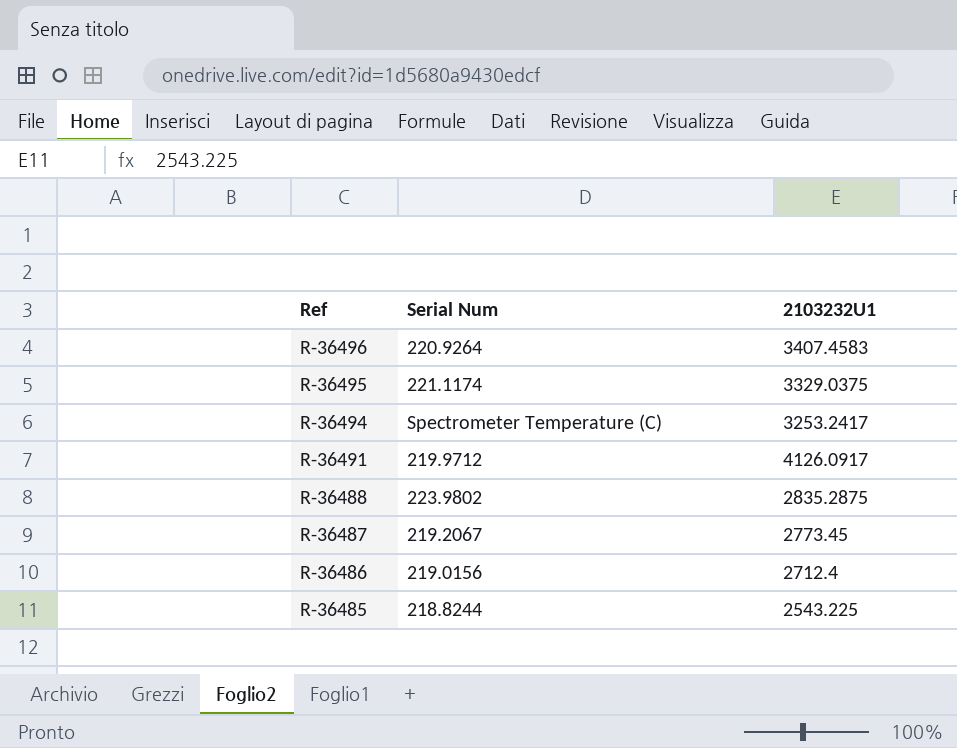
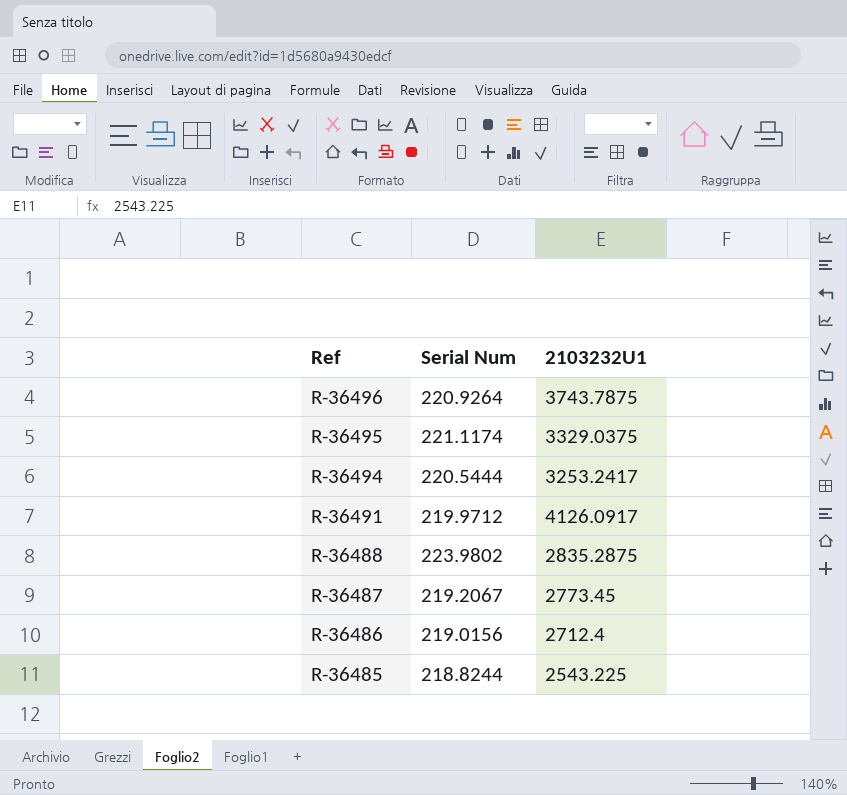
R-36496 | 2103232U1: 3407.4583 -> 3743.7875
R-36494 | Serial Num: Spectrometer Temperature (C) -> 220.5444

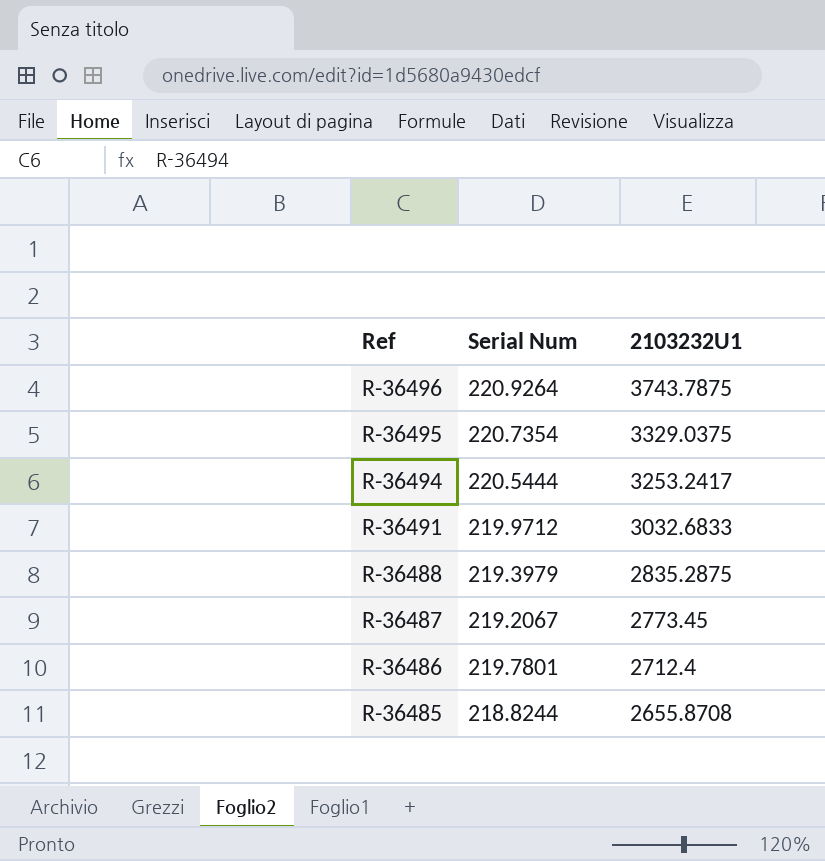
R-36495 | Serial Num: 221.1174 -> 220.7354
R-36491 | 2103232U1: 4126.0917 -> 3032.6833
R-36488 | Serial Num: 223.9802 -> 219.3979
R-36486 | Serial Num: 219.0156 -> 219.7801
R-36485 | 2103232U1: 2543.225 -> 2655.8708

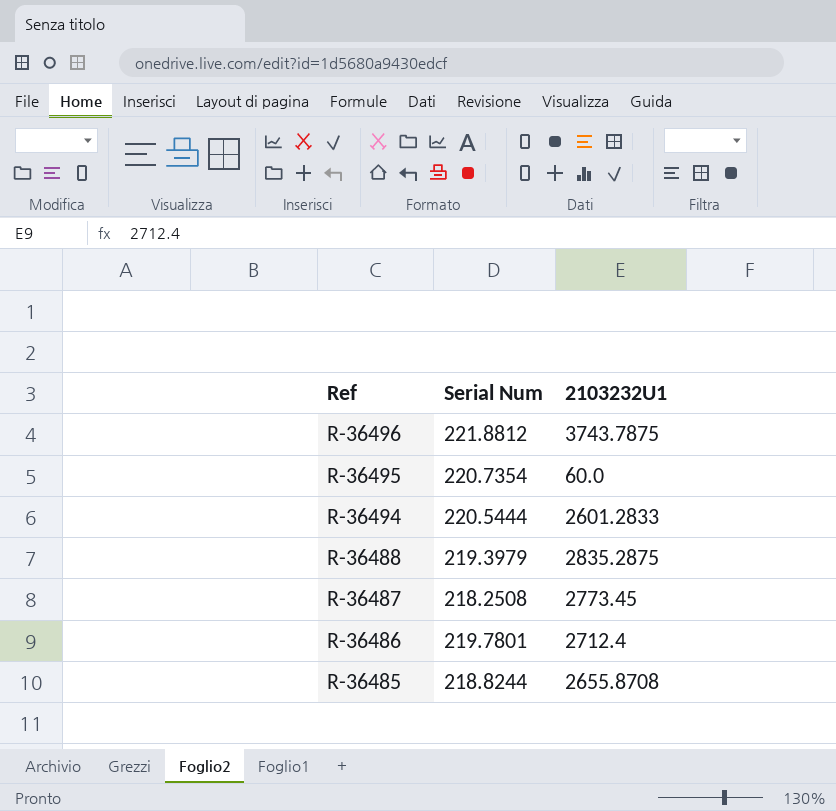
row R-36491: 219.9712 | 3032.6833 -> none
R-36496 | Serial Num: 220.9264 -> 221.8812
R-36495 | 2103232U1: 3329.0375 -> 60.0
R-36494 | 2103232U1: 3253.2417 -> 2601.2833
R-36487 | Serial Num: 219.2067 -> 218.2508

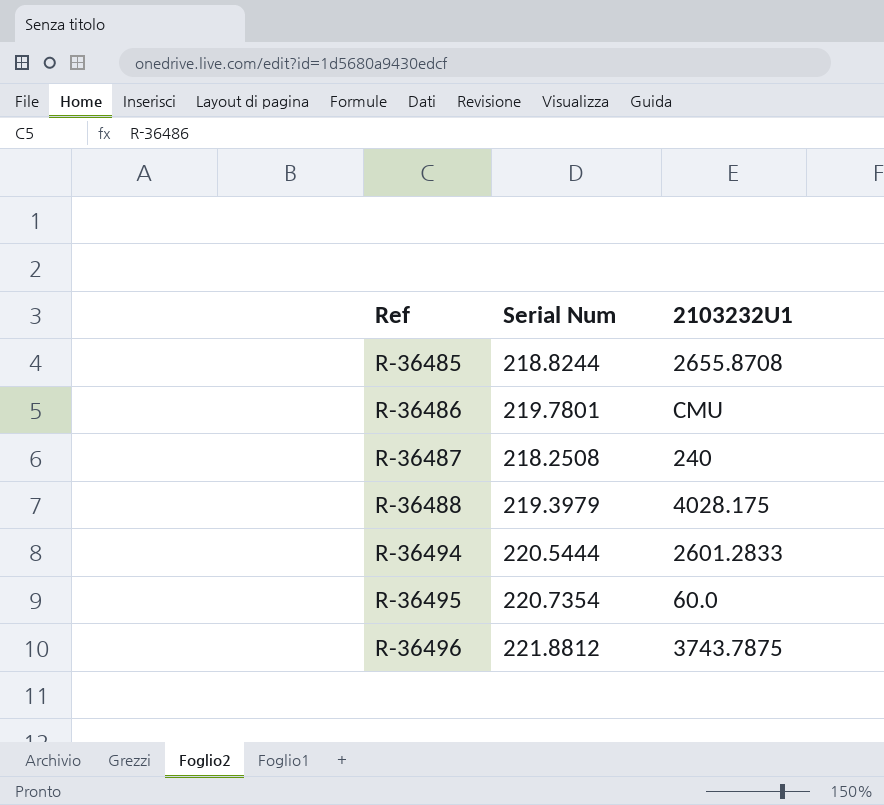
row order: Ref descending -> Ref ascending
R-36486 | 2103232U1: 2712.4 -> CMU
R-36487 | 2103232U1: 2773.45 -> 240
R-36488 | 2103232U1: 2835.2875 -> 4028.175

